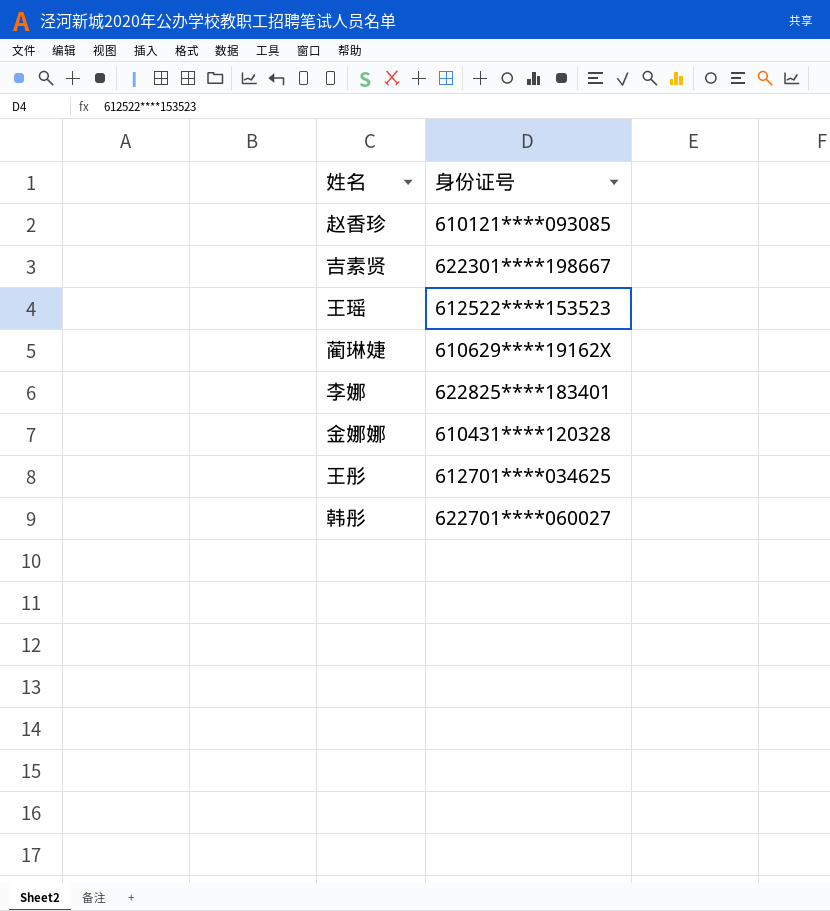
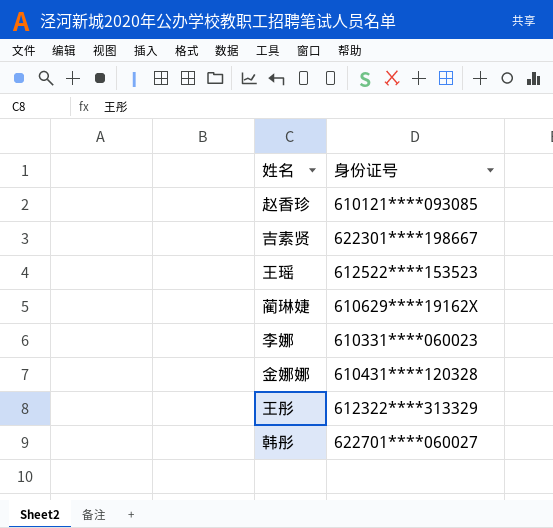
李娜 | 身份证号: 622825****183401 -> 610331****060023
王彤 | 身份证号: 612701****034625 -> 612322****313329

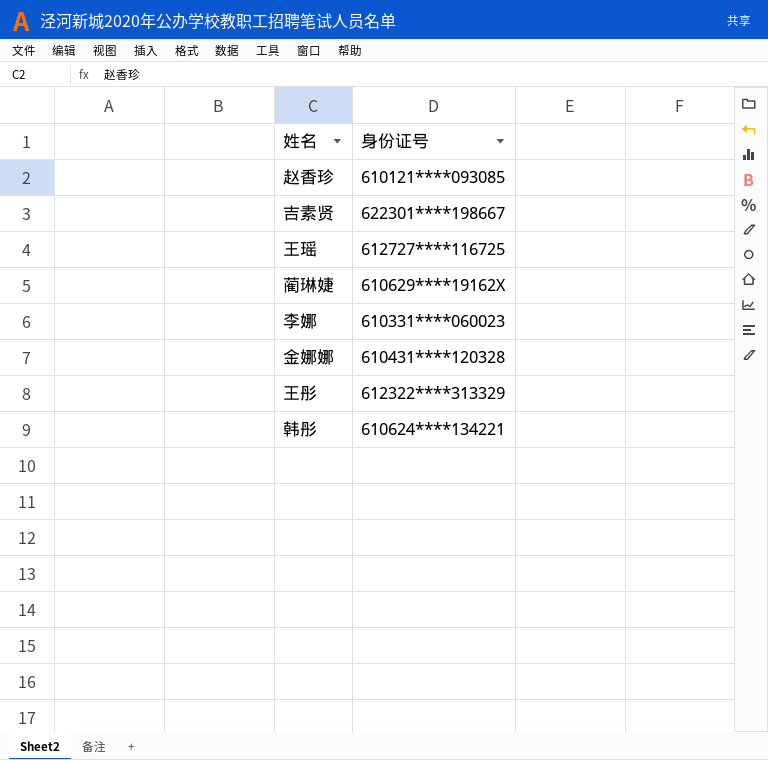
王瑶 | 身份证号: 612522****153523 -> 612727****116725
韩彤 | 身份证号: 622701****060027 -> 610624****134221

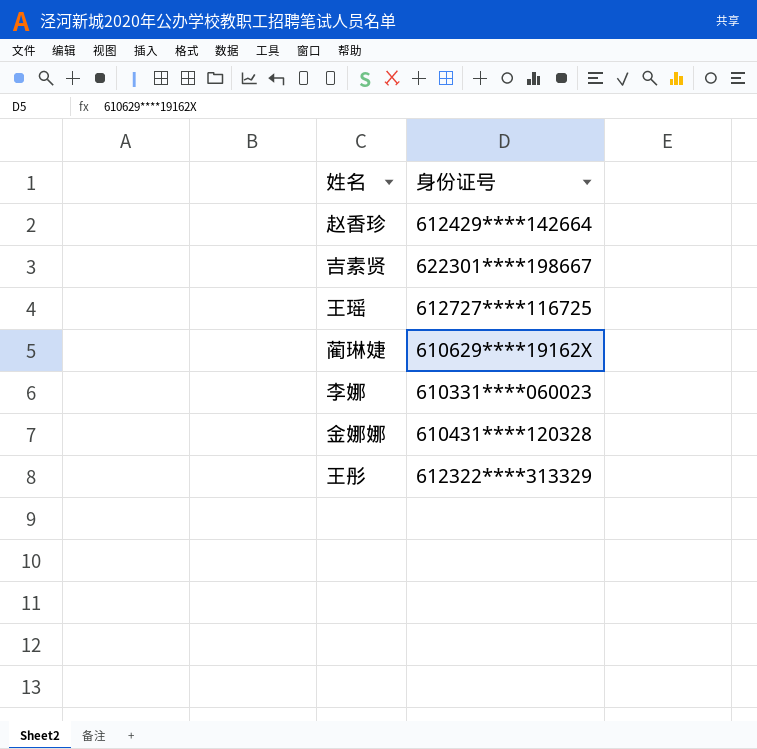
row 韩彤: 610624****134221 -> none
赵香珍 | 身份证号: 610121****093085 -> 612429****142664

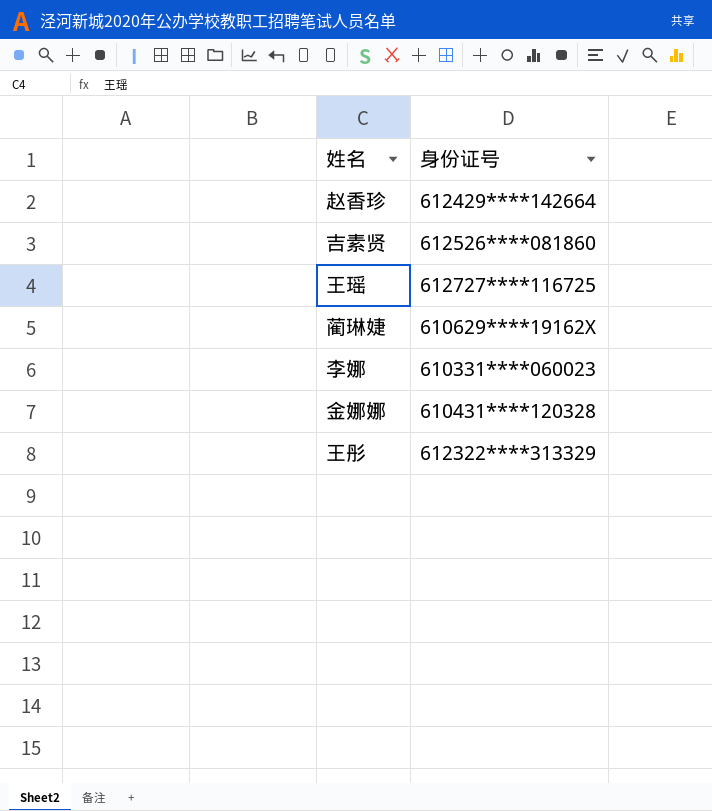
吉素贤 | 身份证号: 622301****198667 -> 612526****081860

